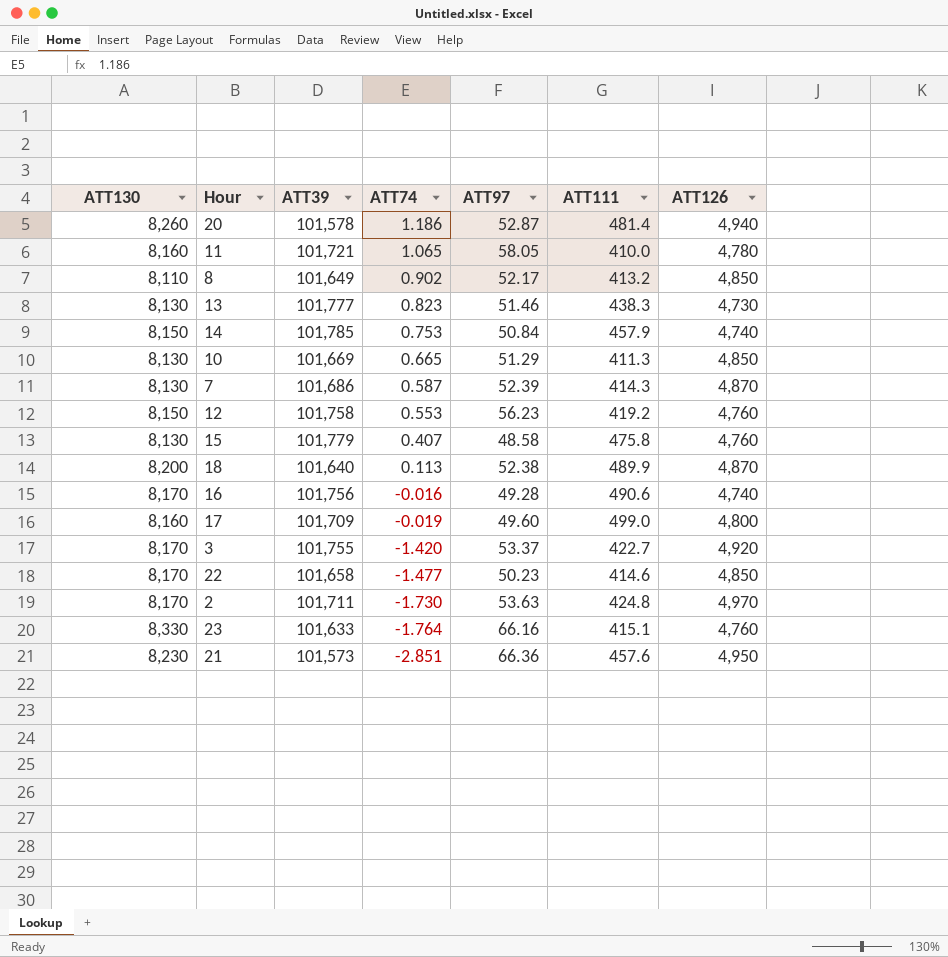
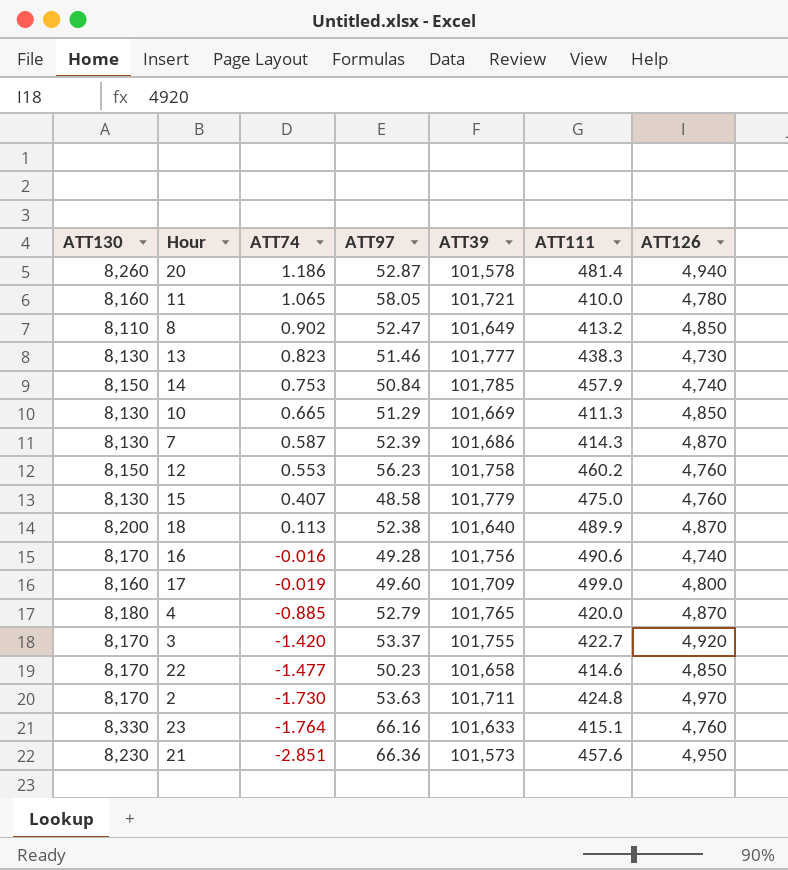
column ATT39 | position: 3 -> 5
8 | ATT97: 52.17 -> 52.47
12 | ATT111: 419.2 -> 460.2
15 | ATT111: 475.8 -> 475.0
row 4: none -> 8,180 | -0.885 | 52.79 | 101,765 | 420.0 | 4,870

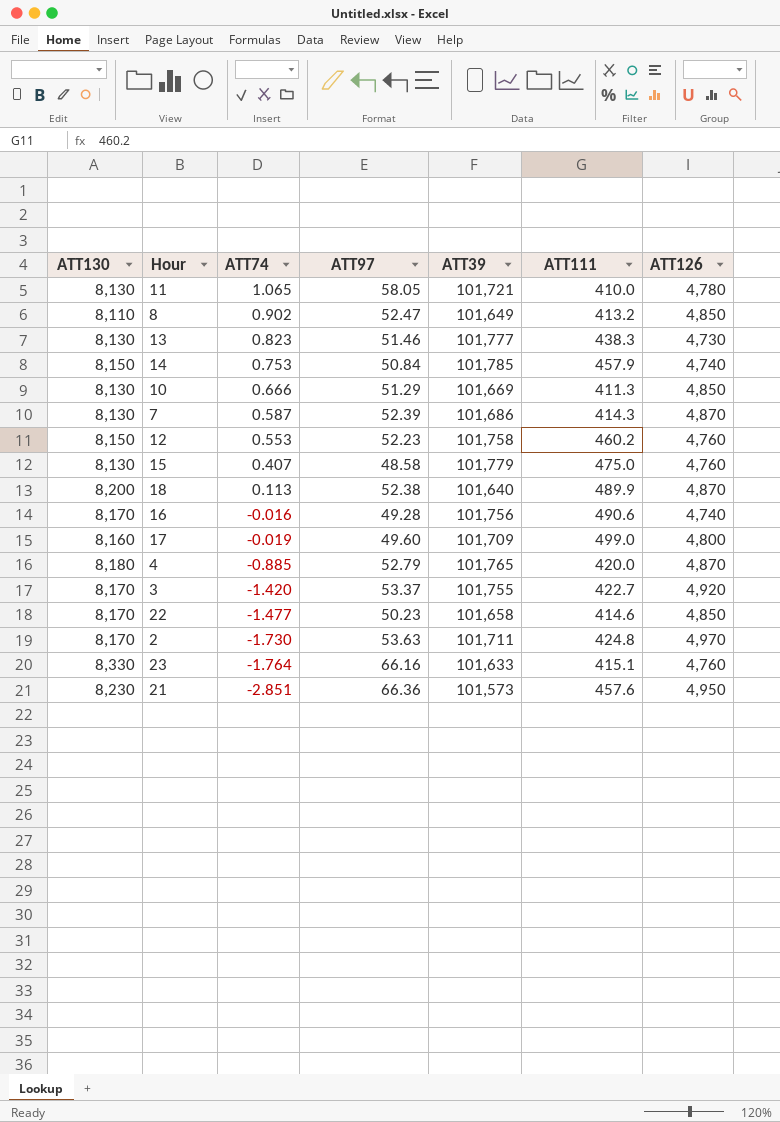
row 20: 8,260 | 1.186 | 52.87 | 101,578 | 481.4 | 4,940 -> none
11 | ATT130: 8,160 -> 8,130
10 | ATT74: 0.665 -> 0.666
12 | ATT97: 56.23 -> 52.23

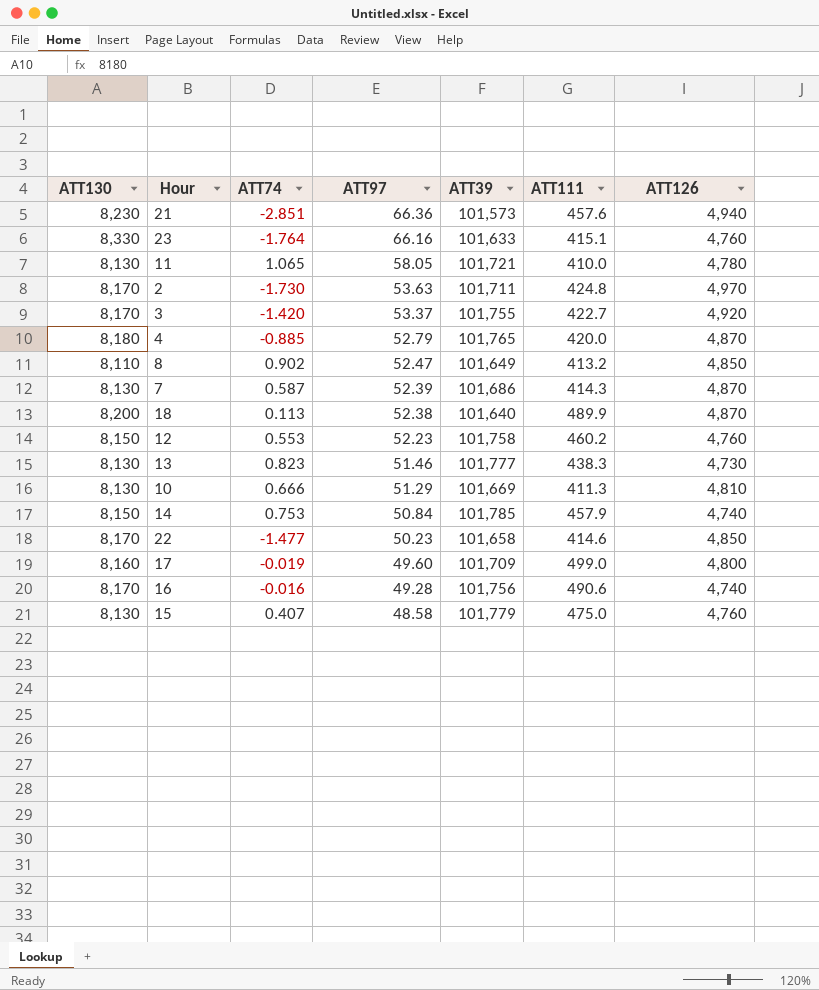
row order: ATT74 descending -> ATT97 descending
21 | ATT126: 4,950 -> 4,940
10 | ATT126: 4,850 -> 4,810

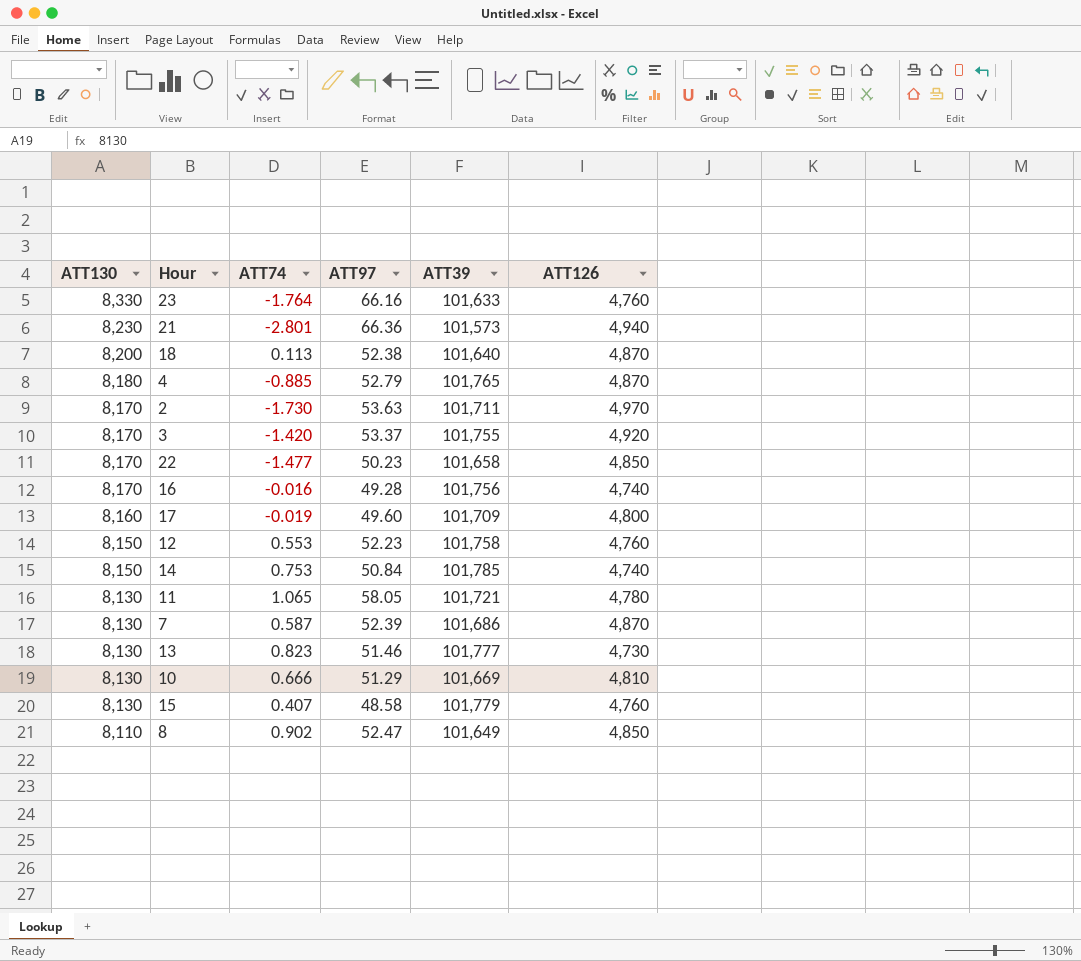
row order: ATT97 descending -> ATT130 descending
column ATT111 | position: 6 -> none
21 | ATT74: -2.851 -> -2.801

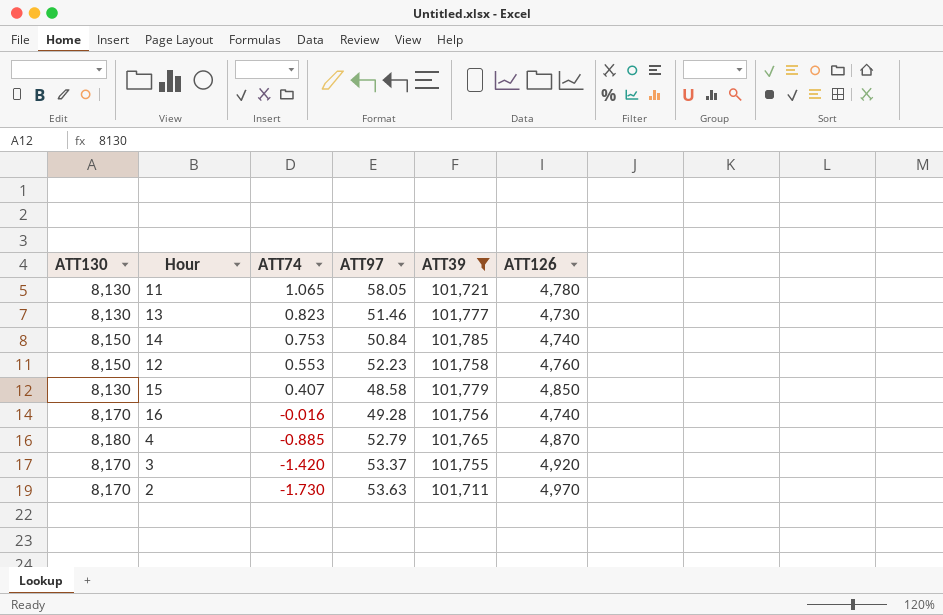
filter: none -> ATT39 >= 101,711
row order: ATT130 descending -> ATT74 descending
15 | ATT126: 4,760 -> 4,850

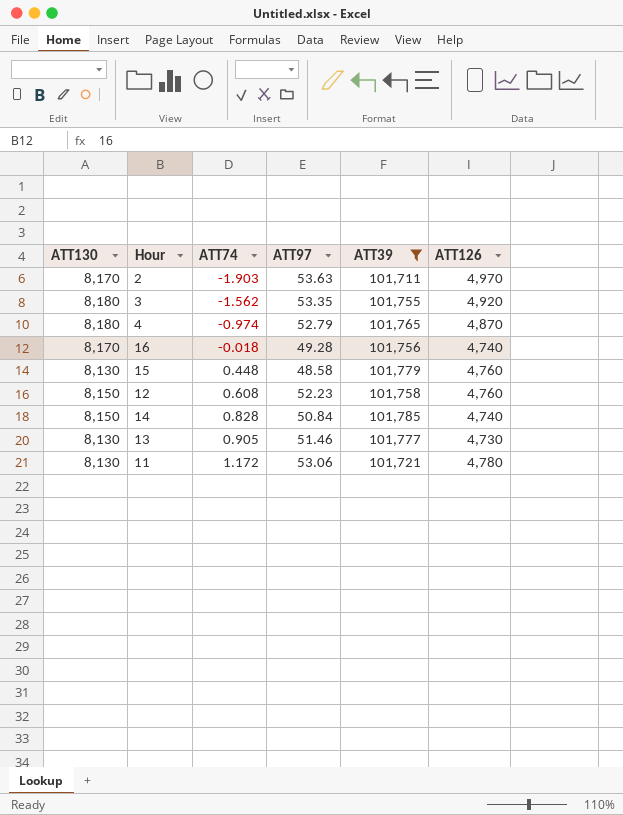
row order: ATT74 descending -> ATT74 ascending
2 | ATT74: -1.730 -> -1.903
3 | ATT130: 8,170 -> 8,180
3 | ATT74: -1.420 -> -1.562
3 | ATT97: 53.37 -> 53.35
4 | ATT74: -0.885 -> -0.974
16 | ATT74: -0.016 -> -0.018
15 | ATT74: 0.407 -> 0.448
15 | ATT126: 4,850 -> 4,760
12 | ATT74: 0.553 -> 0.608
14 | ATT74: 0.753 -> 0.828
13 | ATT74: 0.823 -> 0.905
11 | ATT74: 1.065 -> 1.172
11 | ATT97: 58.05 -> 53.06

